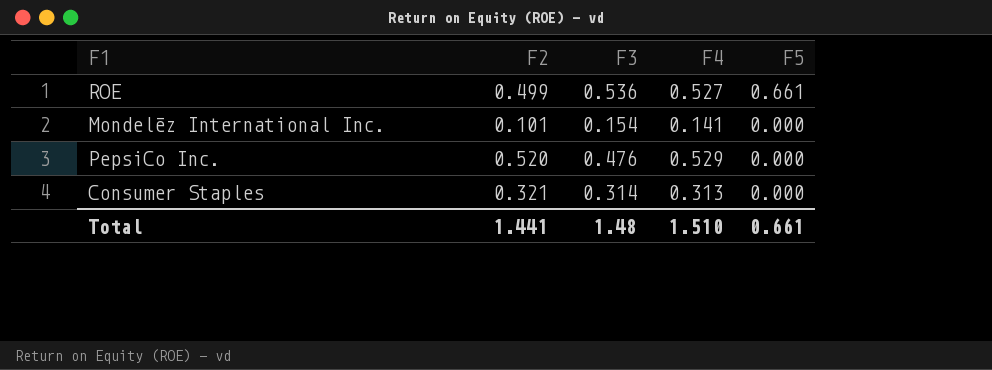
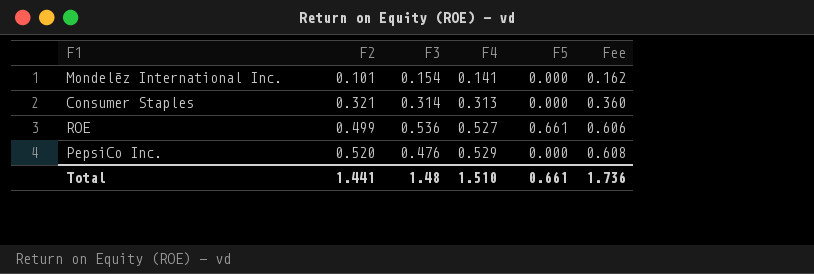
row order: F5 descending -> F2 ascending
column Fee | formula: none -> [F4] * 1.15

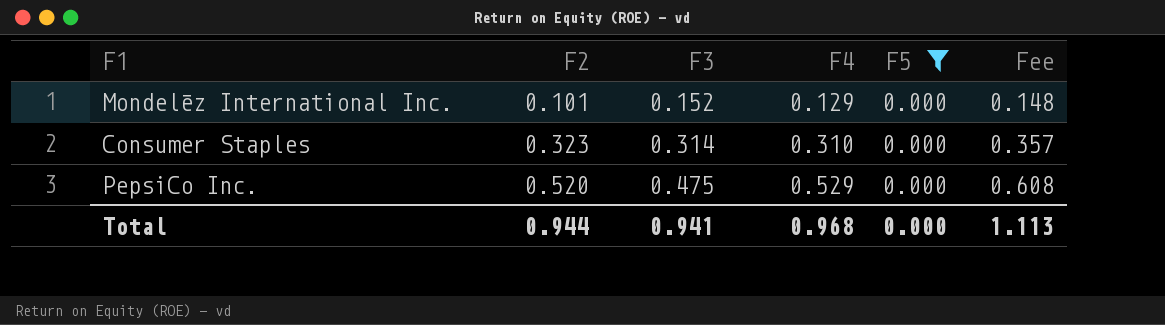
filter: none -> F5 = 0.000
Mondelēz International Inc. | F3: 0.154 -> 0.152
Mondelēz International Inc. | F4: 0.141 -> 0.129
Mondelēz International Inc. | Fee: 0.162 -> 0.148
Consumer Staples | F2: 0.321 -> 0.323
Consumer Staples | F4: 0.313 -> 0.310
Consumer Staples | Fee: 0.360 -> 0.357
PepsiCo Inc. | F3: 0.476 -> 0.475
Total | F2: 1.441 -> 0.944
Total | F3: 1.48 -> 0.941
Total | F4: 1.510 -> 0.968
Total | F5: 0.661 -> 0.000
Total | Fee: 1.736 -> 1.113

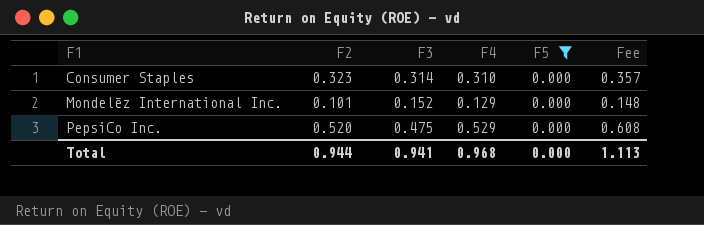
row order: F2 ascending -> F1 ascending

